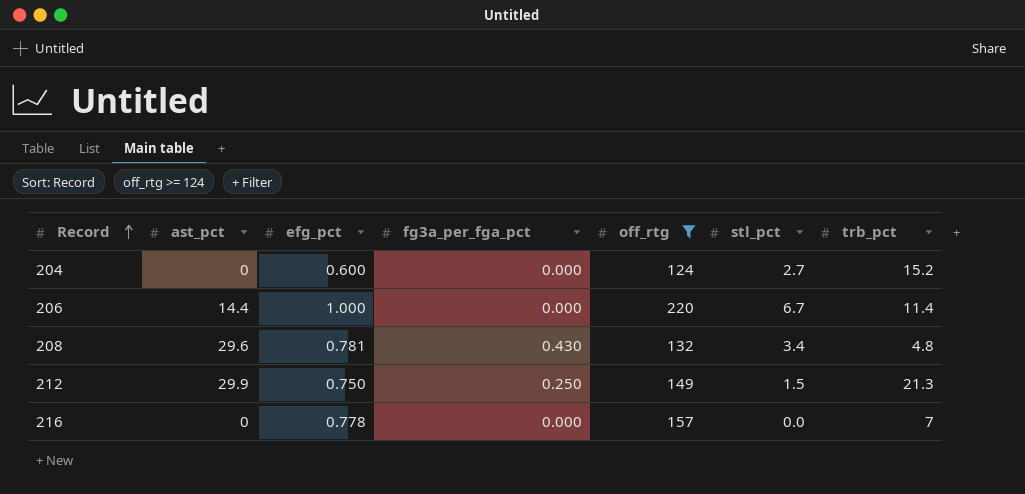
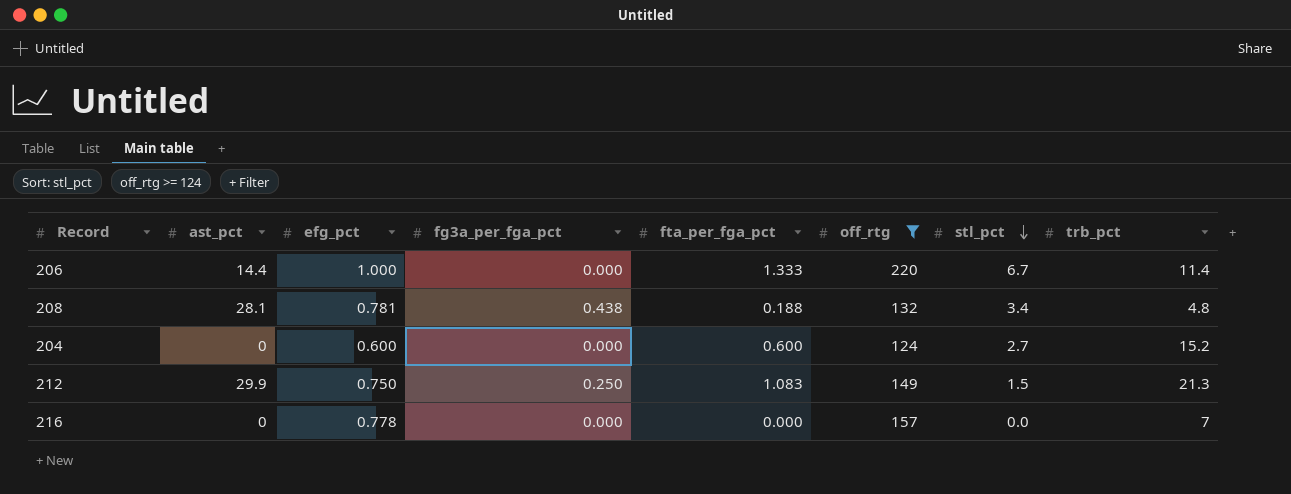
row order: Record ascending -> stl_pct descending
column fta_per_fga_pct | position: none -> 5
208 | ast_pct: 29.6 -> 28.1
208 | fg3a_per_fga_pct: 0.430 -> 0.438

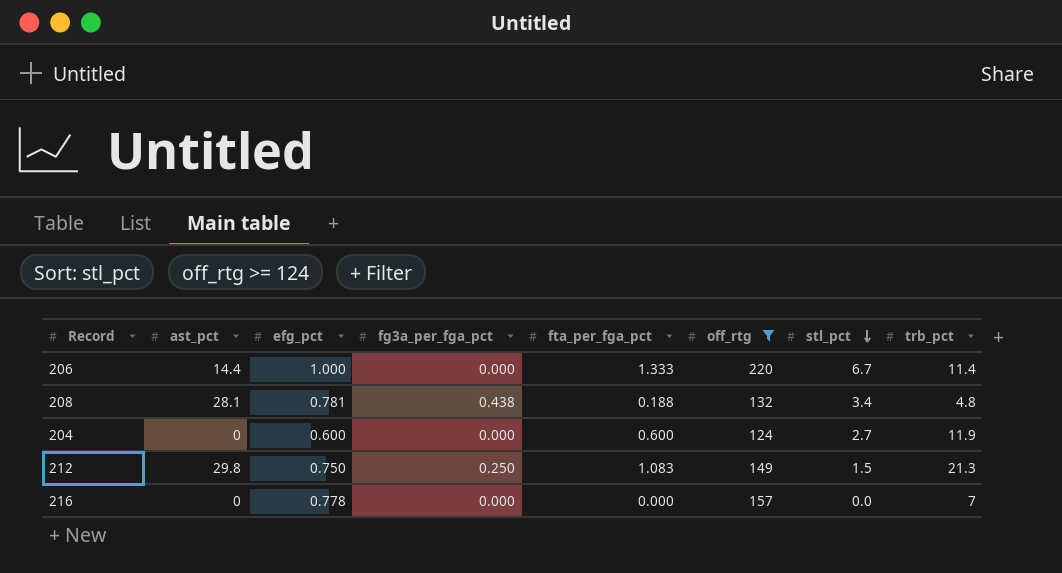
204 | trb_pct: 15.2 -> 11.9
212 | ast_pct: 29.9 -> 29.8

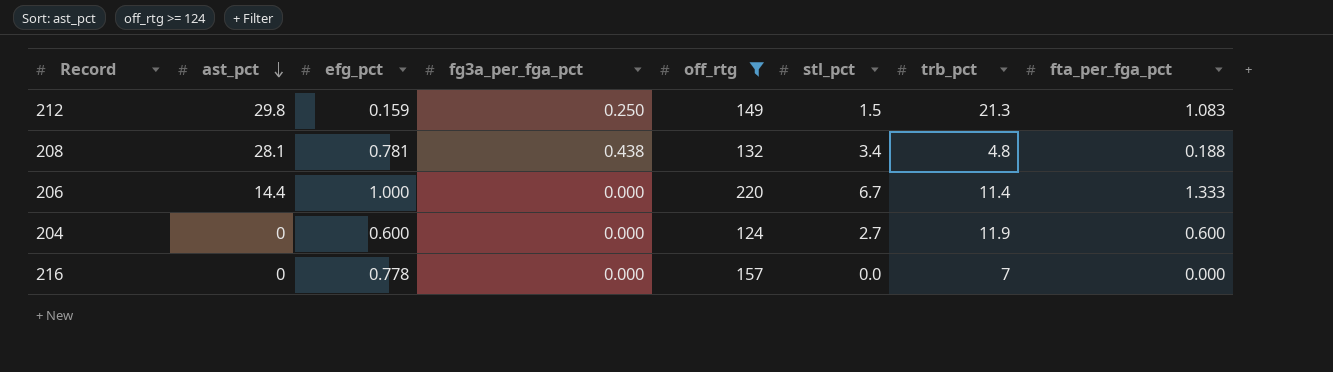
row order: stl_pct descending -> ast_pct descending
column fta_per_fga_pct | position: 5 -> 8
212 | efg_pct: 0.750 -> 0.159

